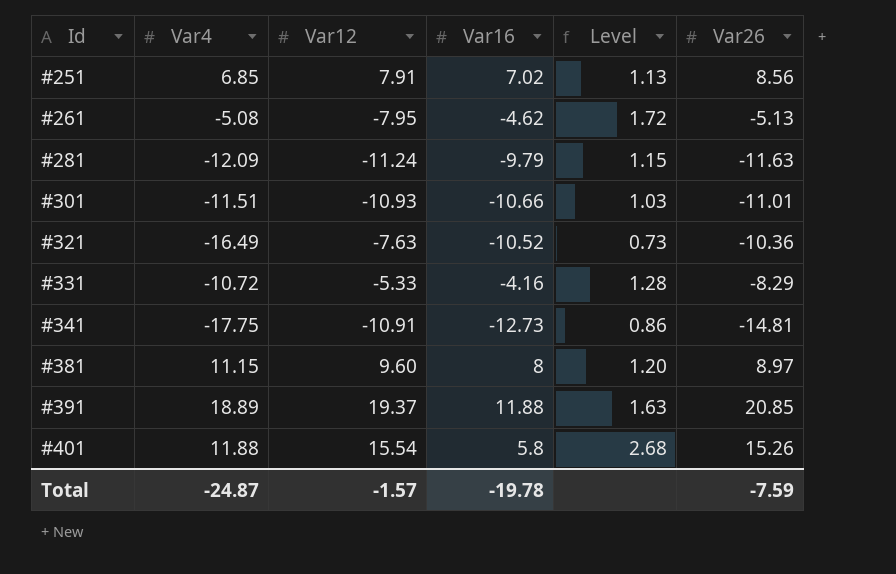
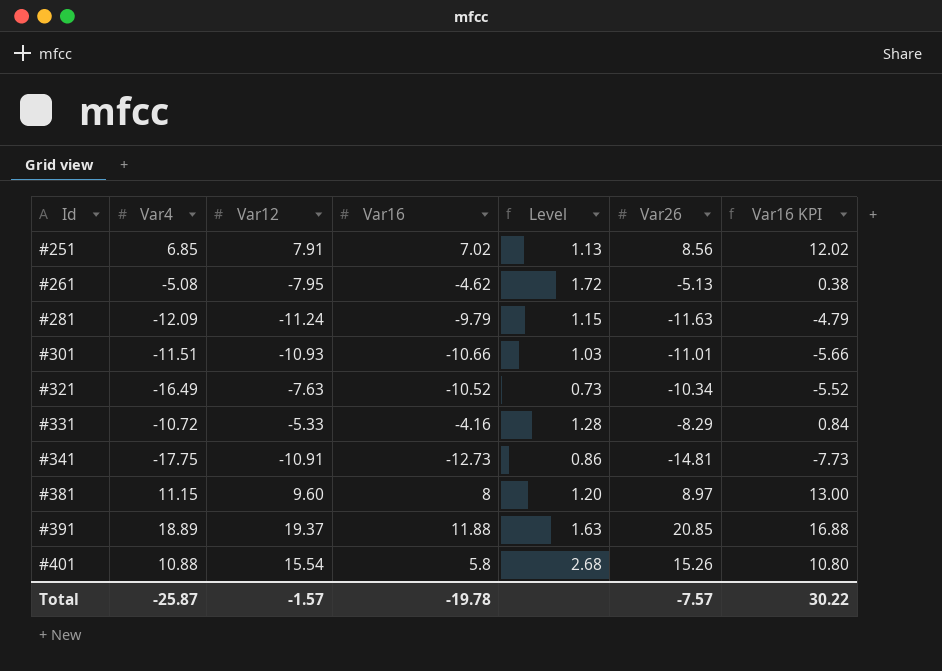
column Var16 KPI | formula: none -> [Var16] + 5
#321 | Var26: -10.36 -> -10.34
#401 | Var4: 11.88 -> 10.88
Total | Var4: -24.87 -> -25.87
Total | Var26: -7.59 -> -7.57

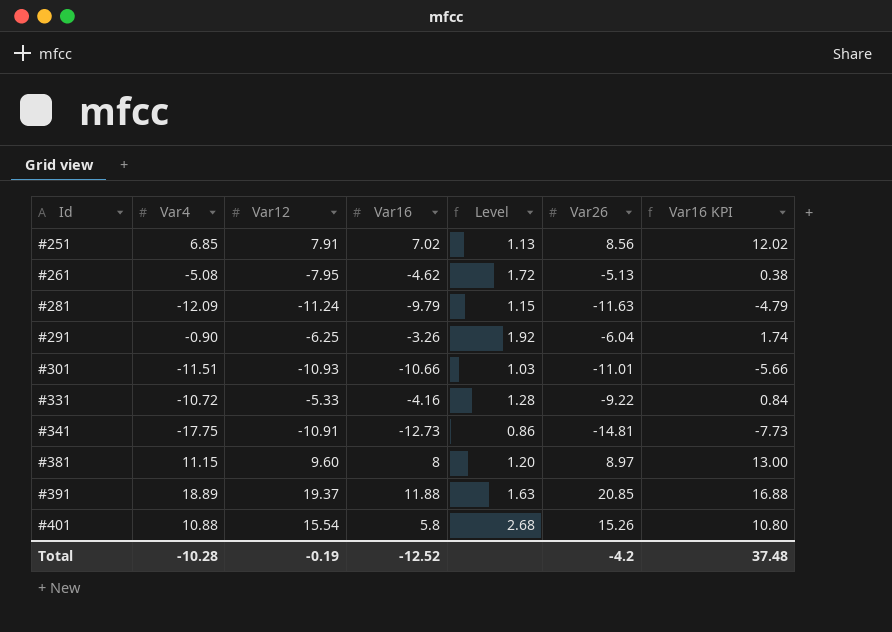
row #321: -16.49 | -7.63 | -10.52 | 0.73 | -10.34 | -5.52 -> none
row #291: none -> -0.90 | -6.25 | -3.26 | 1.92 | -6.04 | 1.74
#331 | Var26: -8.29 -> -9.22
Total | Var4: -25.87 -> -10.28
Total | Var12: -1.57 -> -0.19
Total | Var16: -19.78 -> -12.52
Total | Var26: -7.57 -> -4.2
Total | Var16 KPI: 30.22 -> 37.48

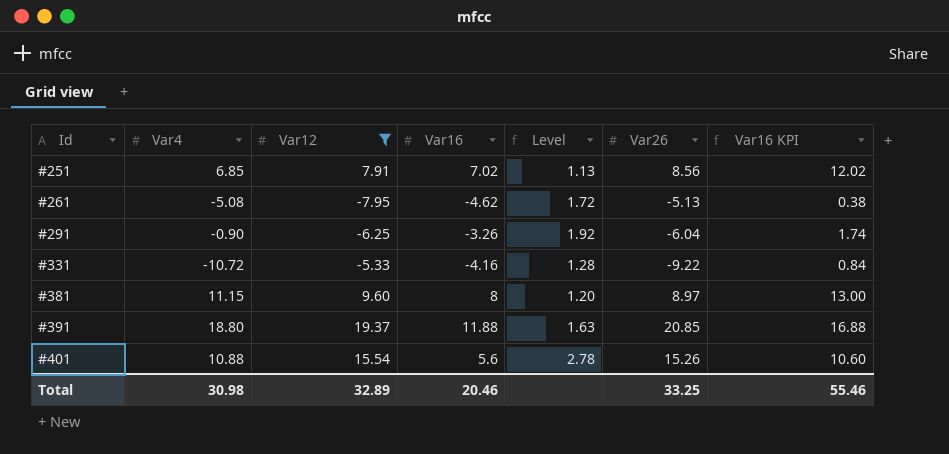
filter: none -> Var12 >= -7.95
#391 | Var4: 18.89 -> 18.80
#401 | Var16: 5.8 -> 5.6
#401 | Level: 2.68 -> 2.78
#401 | Var16 KPI: 10.80 -> 10.60
Total | Var4: -10.28 -> 30.98
Total | Var12: -0.19 -> 32.89
Total | Var16: -12.52 -> 20.46
Total | Var26: -4.2 -> 33.25
Total | Var16 KPI: 37.48 -> 55.46

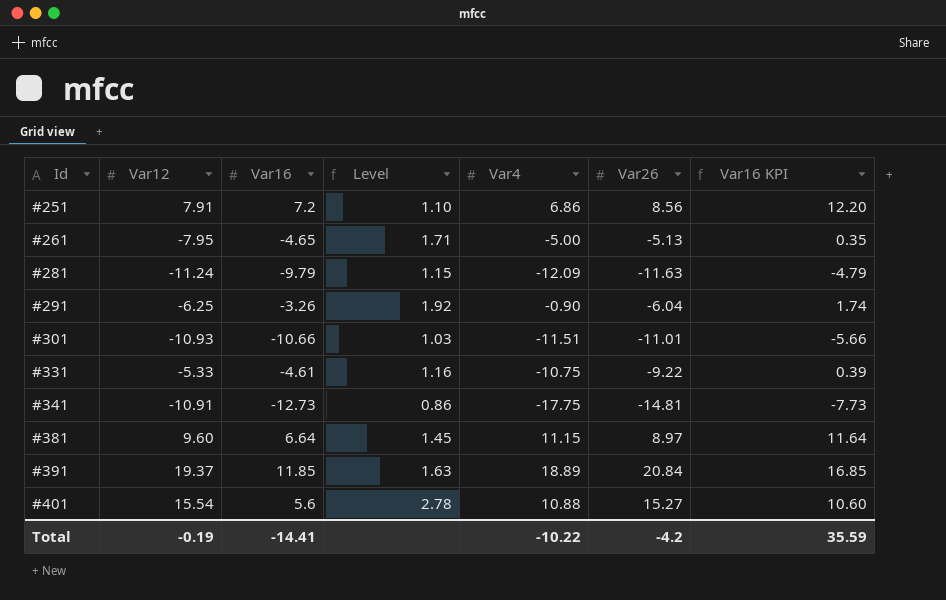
filter: Var12 >= -7.95 -> none
column Var4 | position: 2 -> 5
#251 | Var16: 7.02 -> 7.2
#251 | Level: 1.13 -> 1.10
#251 | Var4: 6.85 -> 6.86
#251 | Var16 KPI: 12.02 -> 12.20
#261 | Var16: -4.62 -> -4.65
#261 | Level: 1.72 -> 1.71
#261 | Var4: -5.08 -> -5.00
#261 | Var16 KPI: 0.38 -> 0.35
#331 | Var16: -4.16 -> -4.61
#331 | Level: 1.28 -> 1.16
#331 | Var4: -10.72 -> -10.75
#331 | Var16 KPI: 0.84 -> 0.39
#381 | Var16: 8 -> 6.64
#381 | Level: 1.20 -> 1.45
#381 | Var16 KPI: 13.00 -> 11.64
#391 | Var16: 11.88 -> 11.85
#391 | Var4: 18.80 -> 18.89
#391 | Var26: 20.85 -> 20.84
#391 | Var16 KPI: 16.88 -> 16.85
#401 | Var26: 15.26 -> 15.27
Total | Var12: 32.89 -> -0.19
Total | Var16: 20.46 -> -14.41
Total | Var4: 30.98 -> -10.22
Total | Var26: 33.25 -> -4.2
Total | Var16 KPI: 55.46 -> 35.59

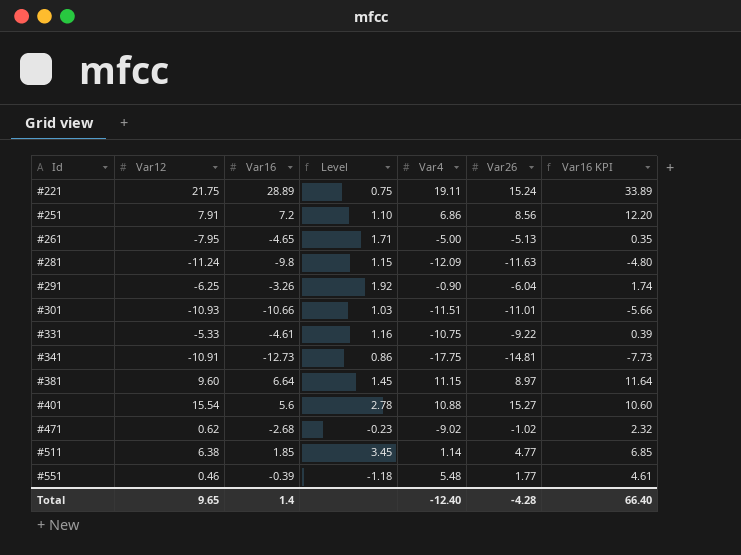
row #391: 19.37 | 11.85 | 1.63 | 18.89 | 20.84 | 16.85 -> none
row #221: none -> 21.75 | 28.89 | 0.75 | 19.11 | 15.24 | 33.89
#281 | Var16: -9.79 -> -9.8
#281 | Var16 KPI: -4.79 -> -4.80
row #471: none -> 0.62 | -2.68 | -0.23 | -9.02 | -1.02 | 2.32
row #511: none -> 6.38 | 1.85 | 3.45 | 1.14 | 4.77 | 6.85
row #551: none -> 0.46 | -0.39 | -1.18 | 5.48 | 1.77 | 4.61
Total | Var12: -0.19 -> 9.65
Total | Var16: -14.41 -> 1.4
Total | Var4: -10.22 -> -12.40
Total | Var26: -4.2 -> -4.28
Total | Var16 KPI: 35.59 -> 66.40

